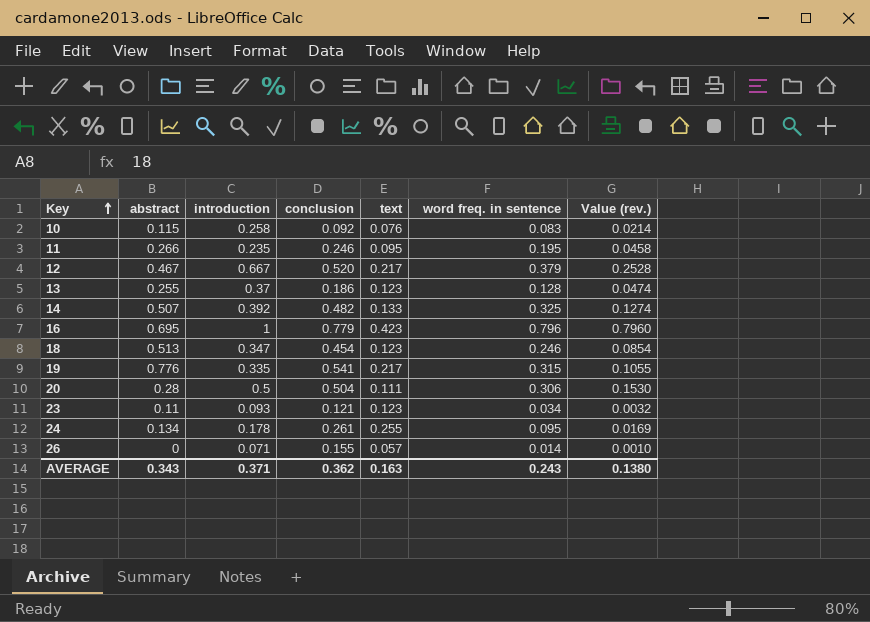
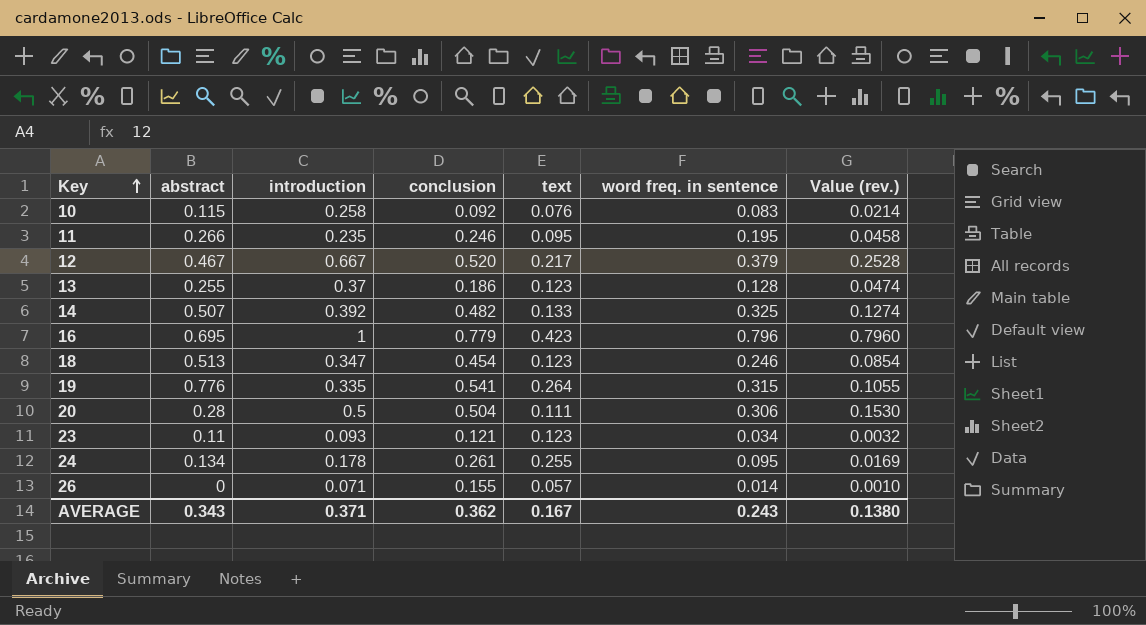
19 | text: 0.217 -> 0.264
AVERAGE | text: 0.163 -> 0.167

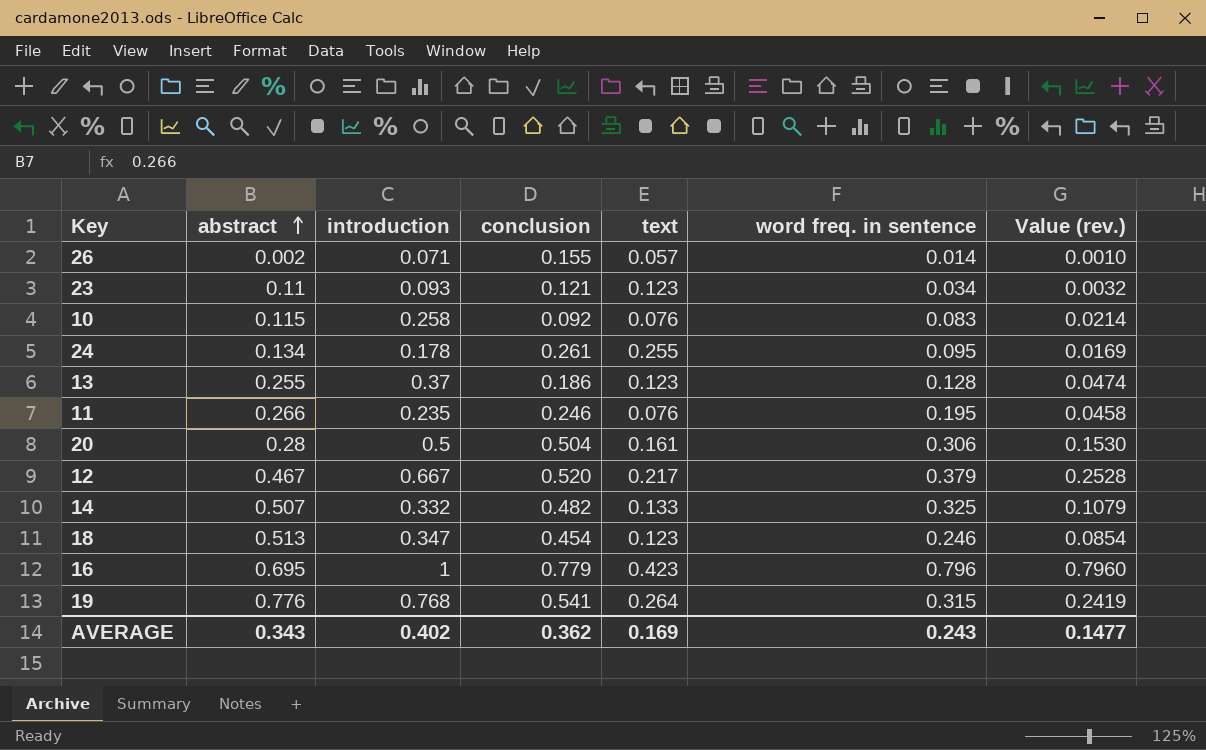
row order: Key ascending -> abstract ascending
26 | abstract: 0 -> 0.002
11 | text: 0.095 -> 0.076
20 | text: 0.111 -> 0.161
14 | introduction: 0.392 -> 0.332
14 | Value (rev.): 0.1274 -> 0.1079
19 | introduction: 0.335 -> 0.768
19 | Value (rev.): 0.1055 -> 0.2419
AVERAGE | introduction: 0.371 -> 0.402
AVERAGE | text: 0.167 -> 0.169
AVERAGE | Value (rev.): 0.1380 -> 0.1477

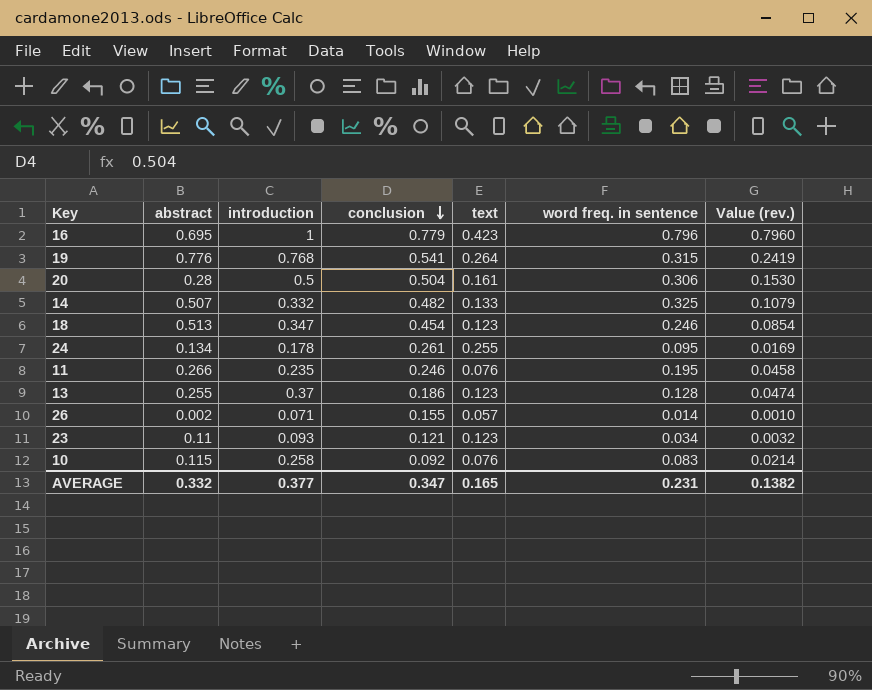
row order: abstract ascending -> conclusion descending
row 12: 0.467 | 0.667 | 0.520 | 0.217 | 0.379 | 0.2528 -> none
AVERAGE | abstract: 0.343 -> 0.332
AVERAGE | introduction: 0.402 -> 0.377
AVERAGE | conclusion: 0.362 -> 0.347
AVERAGE | text: 0.169 -> 0.165
AVERAGE | word freq. in sentence: 0.243 -> 0.231
AVERAGE | Value (rev.): 0.1477 -> 0.1382

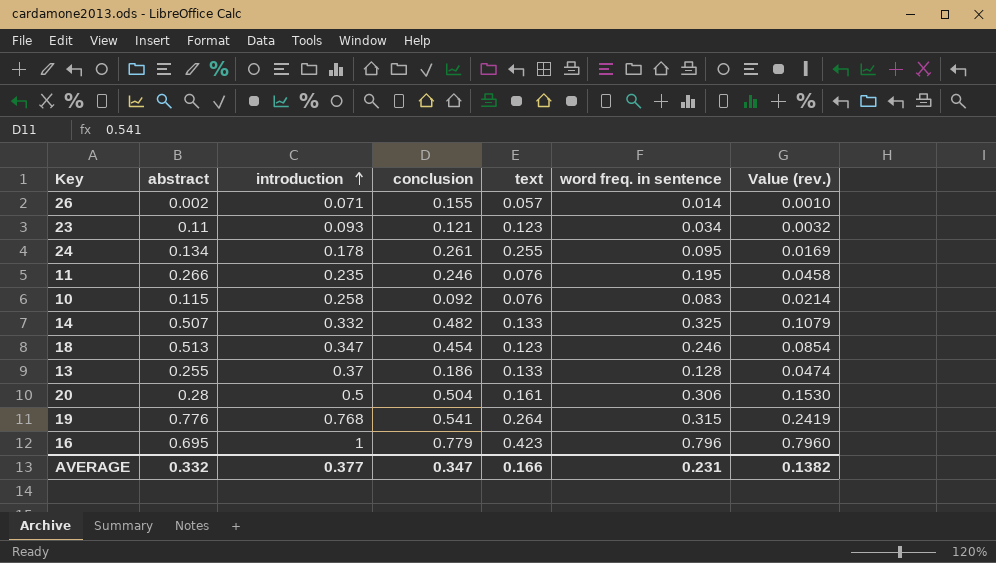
row order: conclusion descending -> introduction ascending
13 | text: 0.123 -> 0.133
AVERAGE | text: 0.165 -> 0.166

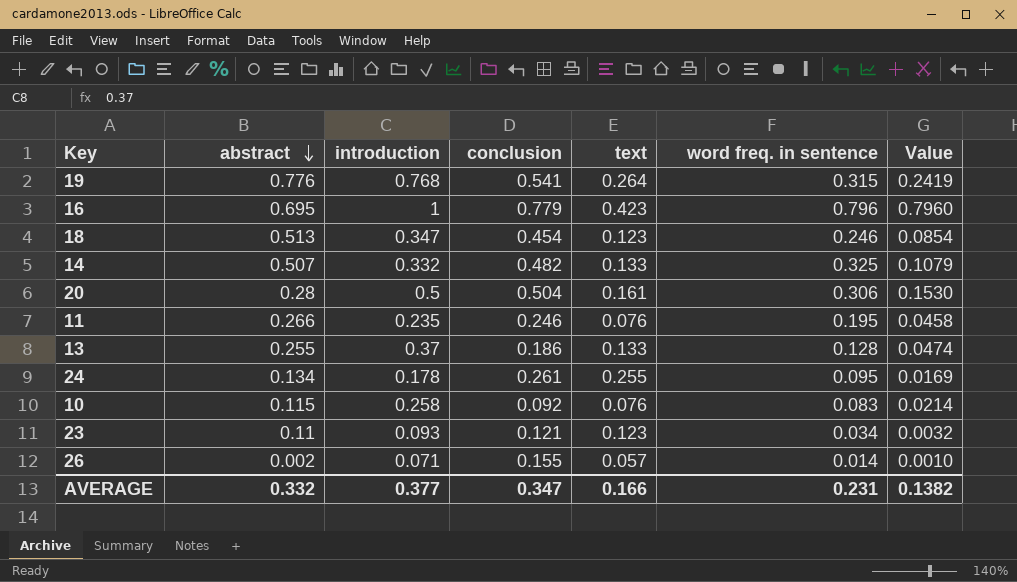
row order: introduction ascending -> abstract descending
column name: Value (rev.) -> Value

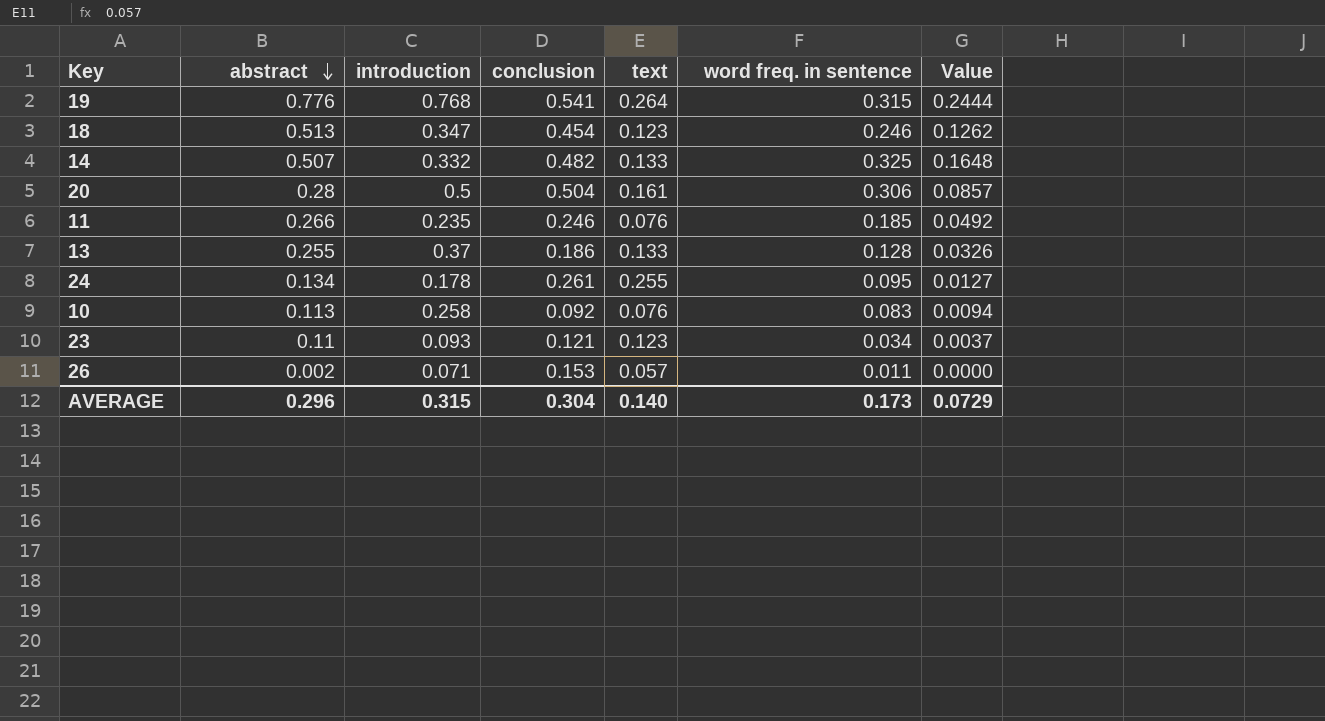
column Value | formula: [introduction] * [word freq. in sentence] -> [abstract] * [word freq. in sentence]
row 16: 0.695 | 1 | 0.779 | 0.423 | 0.796 | 0.7960 -> none
11 | word freq. in sentence: 0.195 -> 0.185
10 | abstract: 0.115 -> 0.113
26 | conclusion: 0.155 -> 0.153
26 | word freq. in sentence: 0.014 -> 0.011
AVERAGE | abstract: 0.332 -> 0.296
AVERAGE | introduction: 0.377 -> 0.315
AVERAGE | conclusion: 0.347 -> 0.304
AVERAGE | text: 0.166 -> 0.140
AVERAGE | word freq. in sentence: 0.231 -> 0.173
AVERAGE | Value: 0.1382 -> 0.0729

